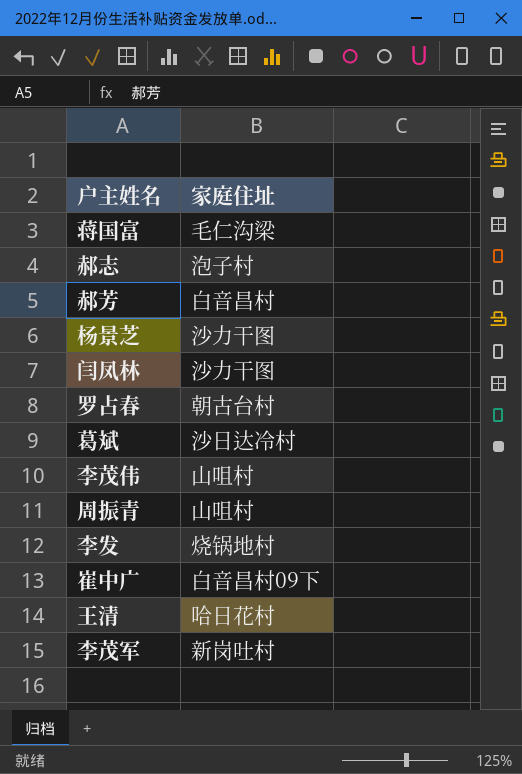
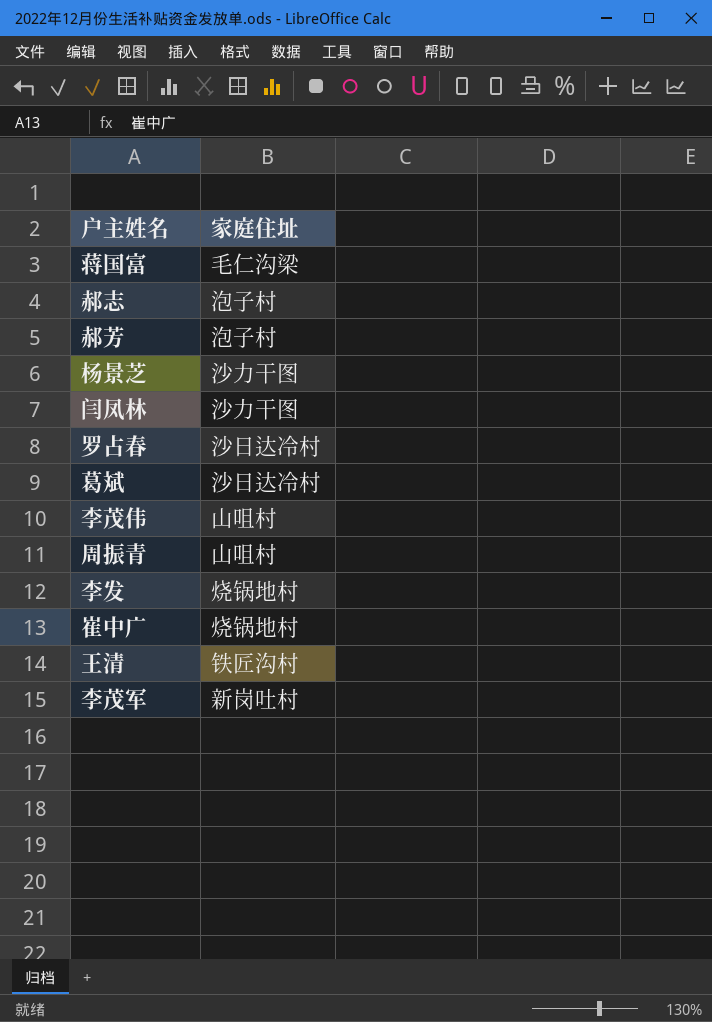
郝芳 | 家庭住址: 白音昌村 -> 泡子村
罗占春 | 家庭住址: 朝古台村 -> 沙日达冷村
崔中广 | 家庭住址: 白音昌村09下 -> 烧锅地村
王清 | 家庭住址: 哈日花村 -> 铁匠沟村

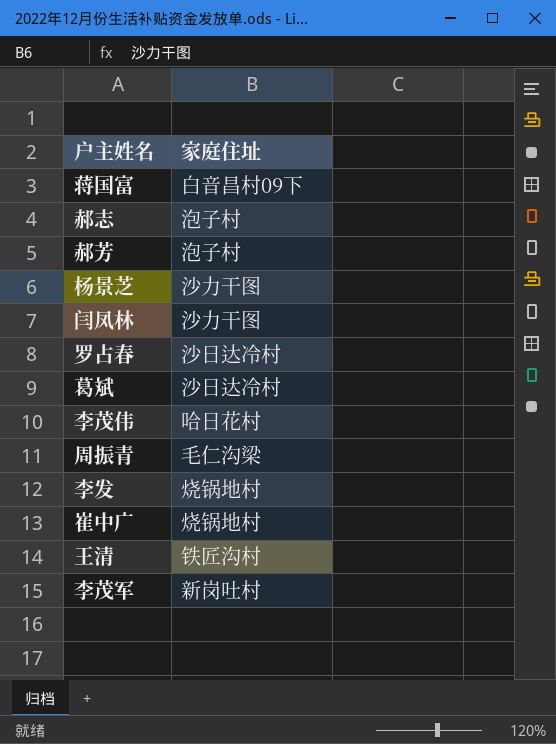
蒋国富 | 家庭住址: 毛仁沟梁 -> 白音昌村09下
李茂伟 | 家庭住址: 山咀村 -> 哈日花村
周振青 | 家庭住址: 山咀村 -> 毛仁沟梁

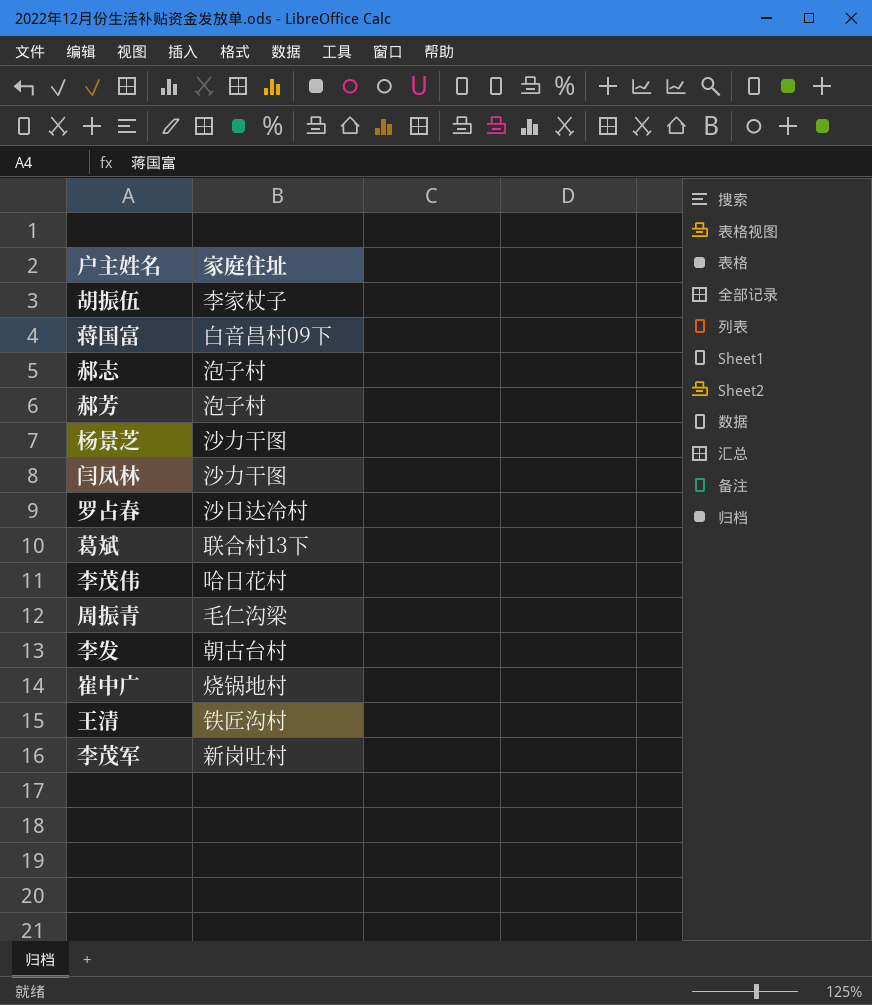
row 胡振伍: none -> 李家杖子
葛斌 | 家庭住址: 沙日达冷村 -> 联合村13下
李发 | 家庭住址: 烧锅地村 -> 朝古台村

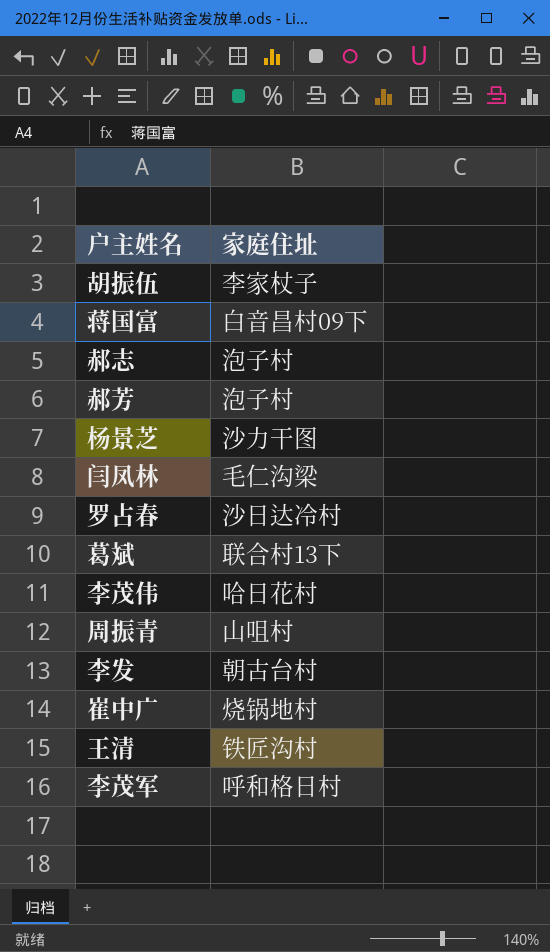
闫凤林 | 家庭住址: 沙力干图 -> 毛仁沟梁
周振青 | 家庭住址: 毛仁沟梁 -> 山咀村
李茂军 | 家庭住址: 新岗吐村 -> 呼和格日村

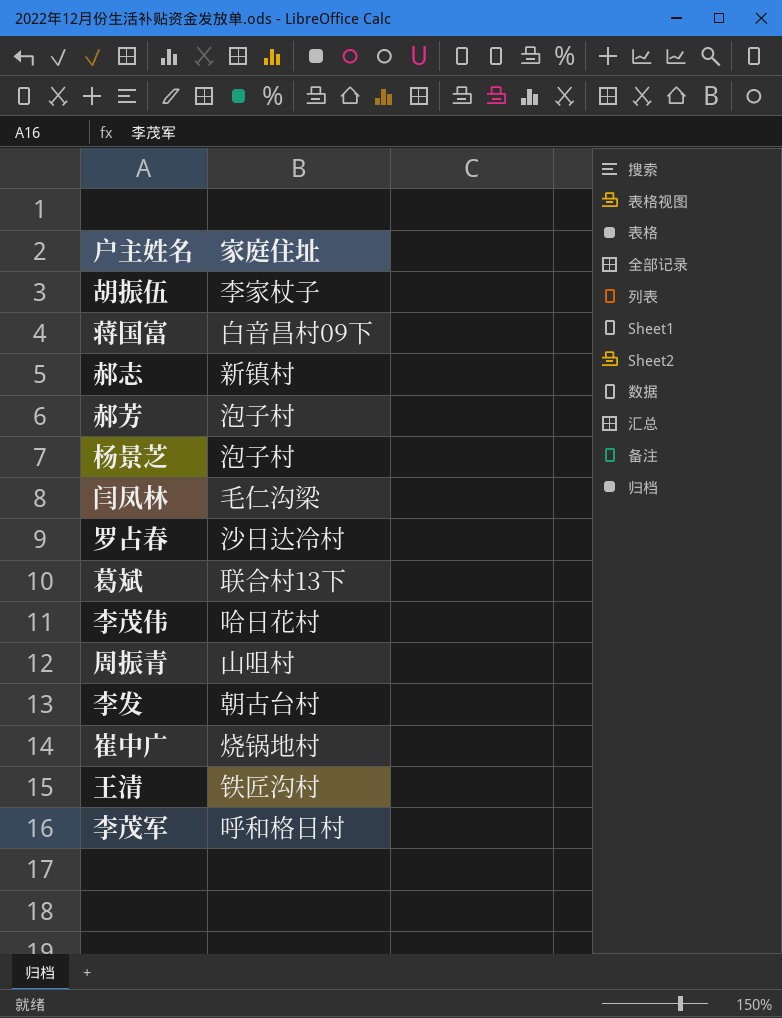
郝志 | 家庭住址: 泡子村 -> 新镇村
杨景芝 | 家庭住址: 沙力干图 -> 泡子村

